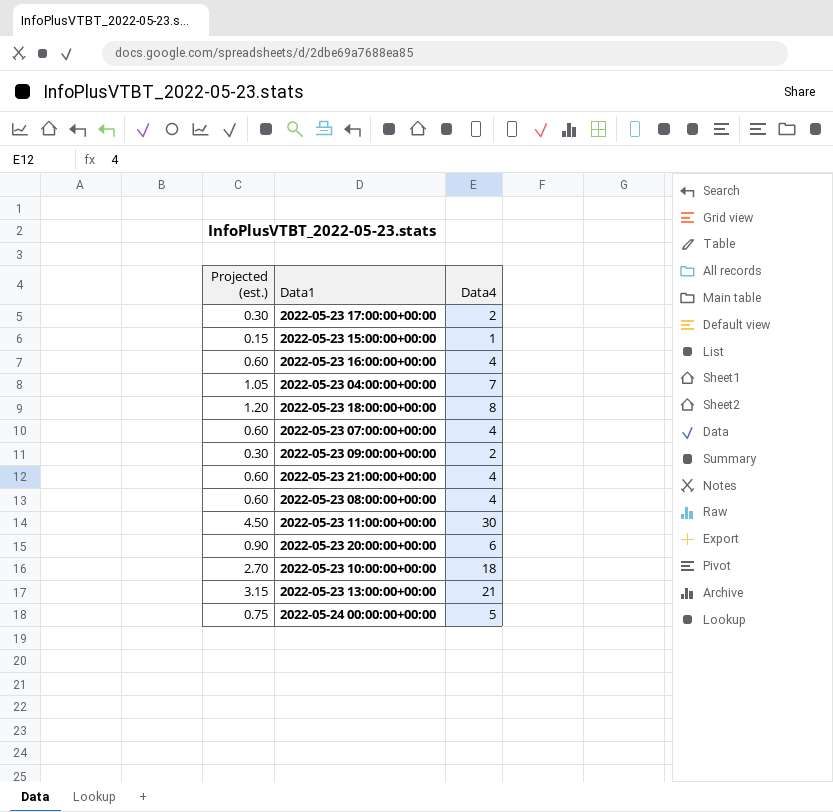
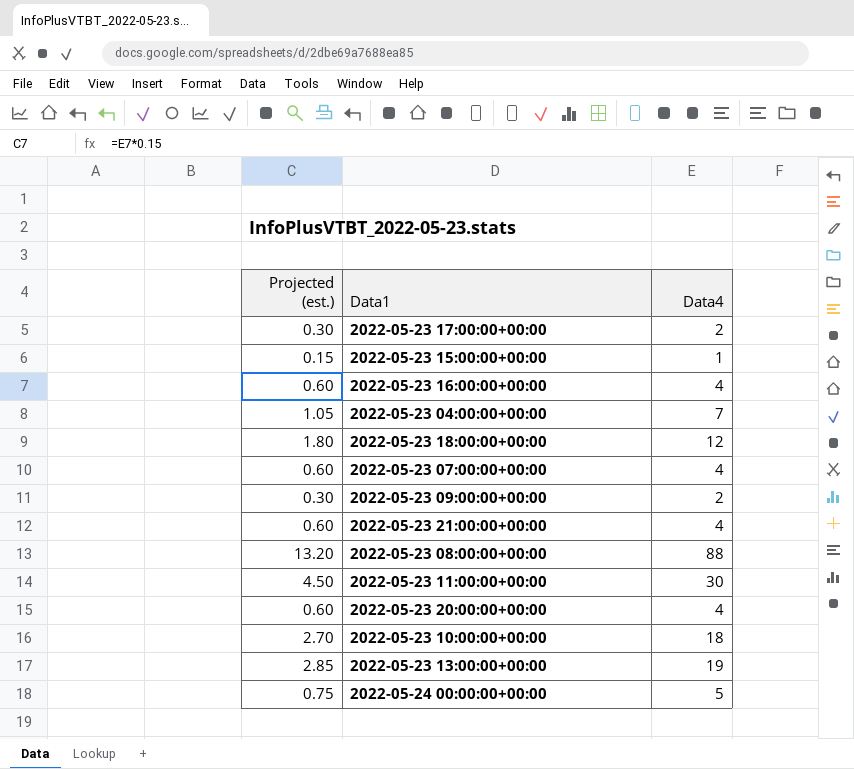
2022-05-23 18:00:00+00:00 | Projected (est.): 1.20 -> 1.80
2022-05-23 18:00:00+00:00 | Data4: 8 -> 12
2022-05-23 08:00:00+00:00 | Projected (est.): 0.60 -> 13.20
2022-05-23 08:00:00+00:00 | Data4: 4 -> 88
2022-05-23 20:00:00+00:00 | Projected (est.): 0.90 -> 0.60
2022-05-23 20:00:00+00:00 | Data4: 6 -> 4
2022-05-23 13:00:00+00:00 | Projected (est.): 3.15 -> 2.85
2022-05-23 13:00:00+00:00 | Data4: 21 -> 19

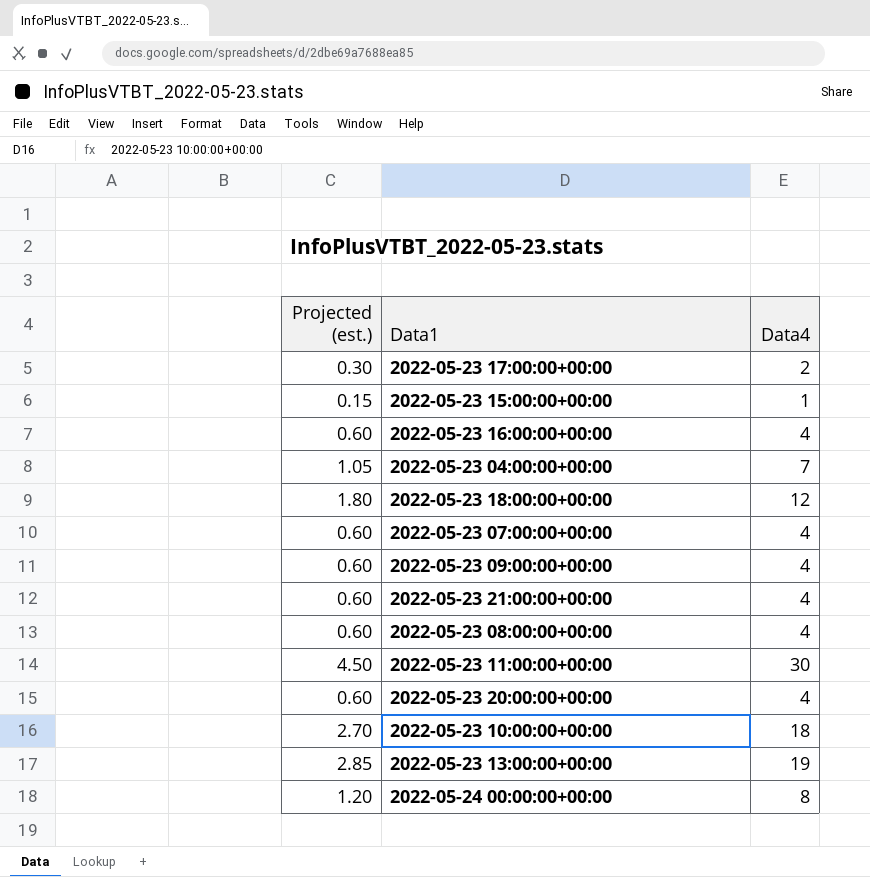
2022-05-23 09:00:00+00:00 | Projected (est.): 0.30 -> 0.60
2022-05-23 09:00:00+00:00 | Data4: 2 -> 4
2022-05-23 08:00:00+00:00 | Projected (est.): 13.20 -> 0.60
2022-05-23 08:00:00+00:00 | Data4: 88 -> 4
2022-05-24 00:00:00+00:00 | Projected (est.): 0.75 -> 1.20
2022-05-24 00:00:00+00:00 | Data4: 5 -> 8

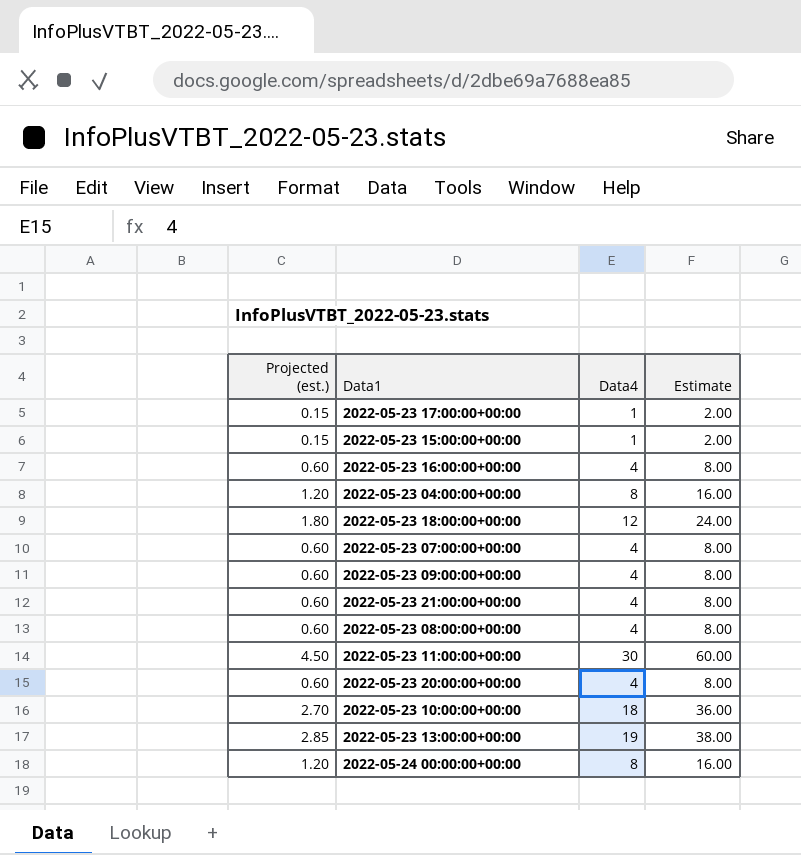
column Estimate | formula: none -> [Data4] * 2
2022-05-23 17:00:00+00:00 | Projected (est.): 0.30 -> 0.15
2022-05-23 17:00:00+00:00 | Data4: 2 -> 1
2022-05-23 04:00:00+00:00 | Projected (est.): 1.05 -> 1.20
2022-05-23 04:00:00+00:00 | Data4: 7 -> 8

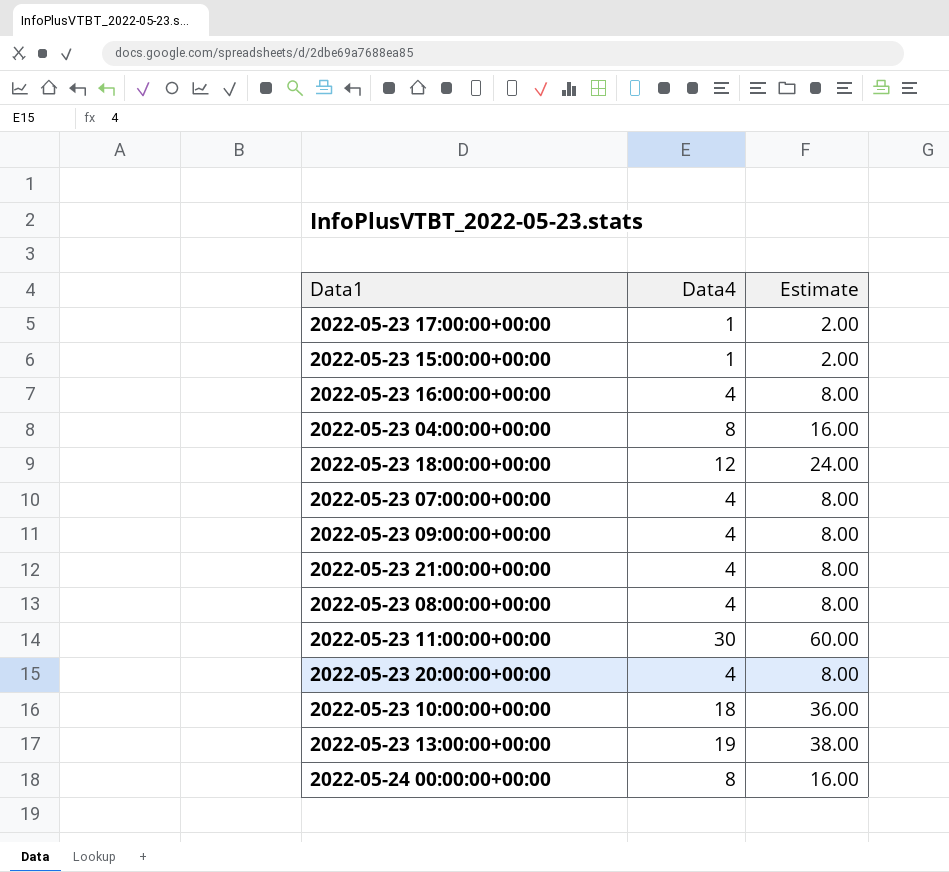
column Projected (est.) | formula: [Data4] * 0.15 -> none

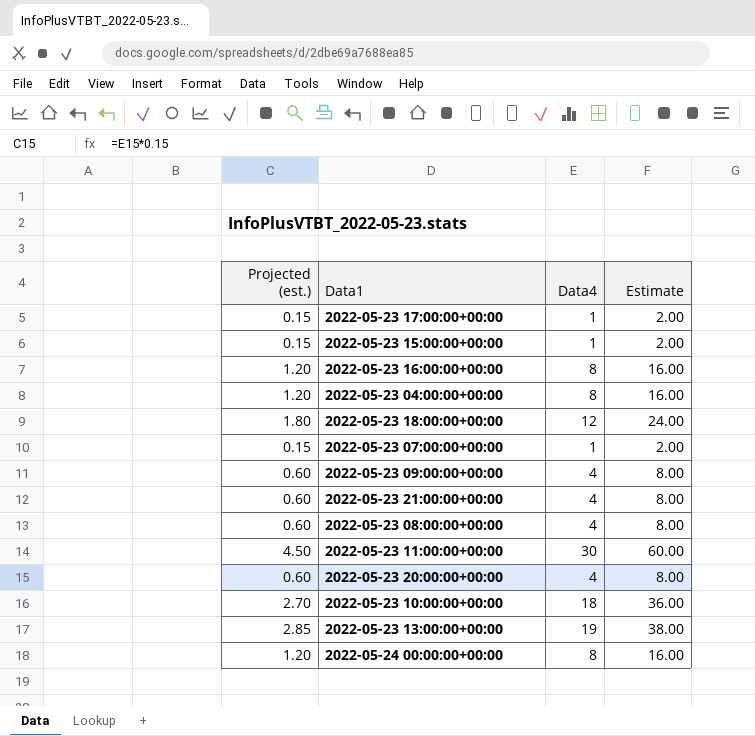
column Projected (est.) | formula: none -> [Data4] * 0.15
2022-05-23 16:00:00+00:00 | Data4: 4 -> 8
2022-05-23 16:00:00+00:00 | Estimate: 8.00 -> 16.00
2022-05-23 07:00:00+00:00 | Data4: 4 -> 1
2022-05-23 07:00:00+00:00 | Estimate: 8.00 -> 2.00

